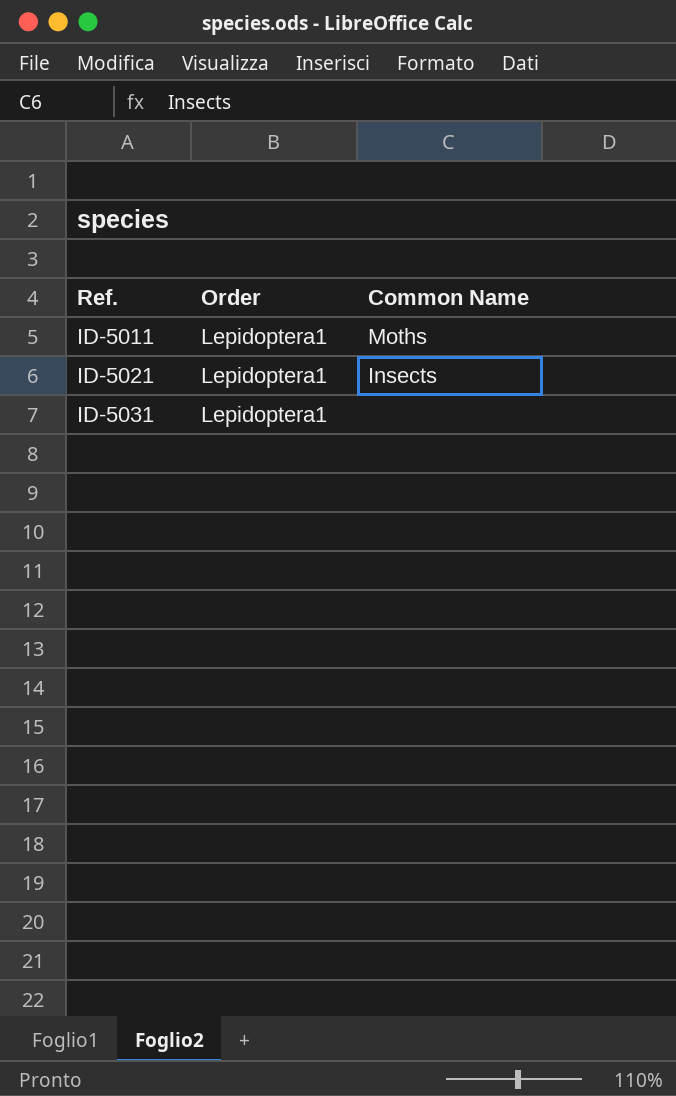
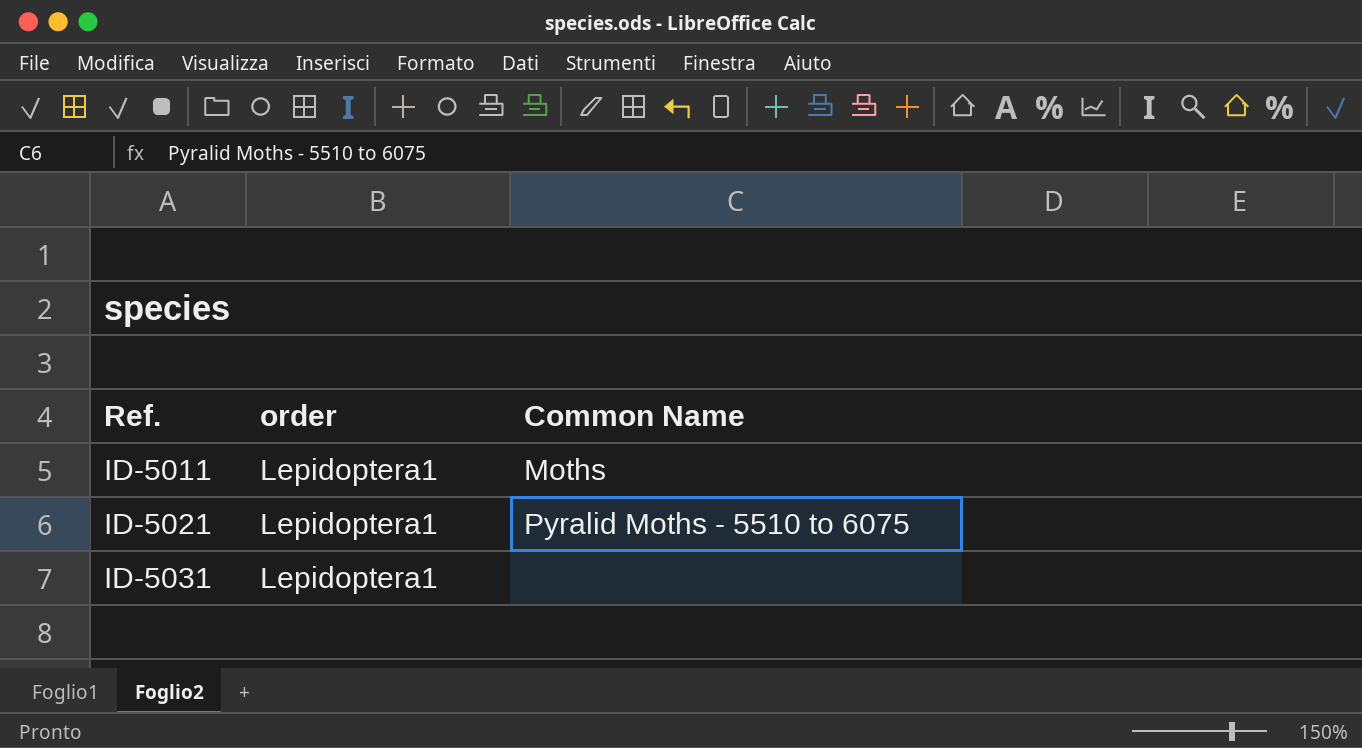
column name: Order -> order
ID-5021 | Common Name: Insects -> Pyralid Moths - 5510 to 6075

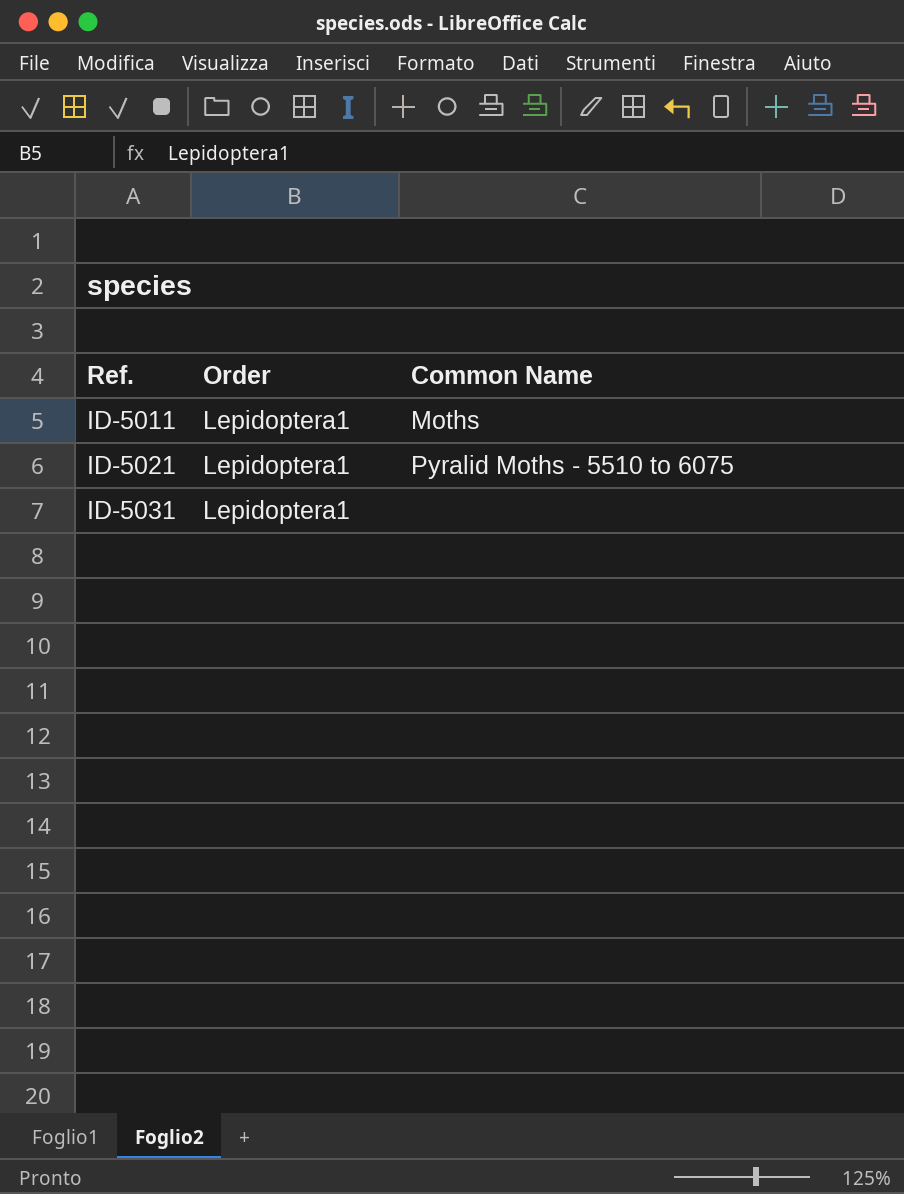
column name: order -> Order

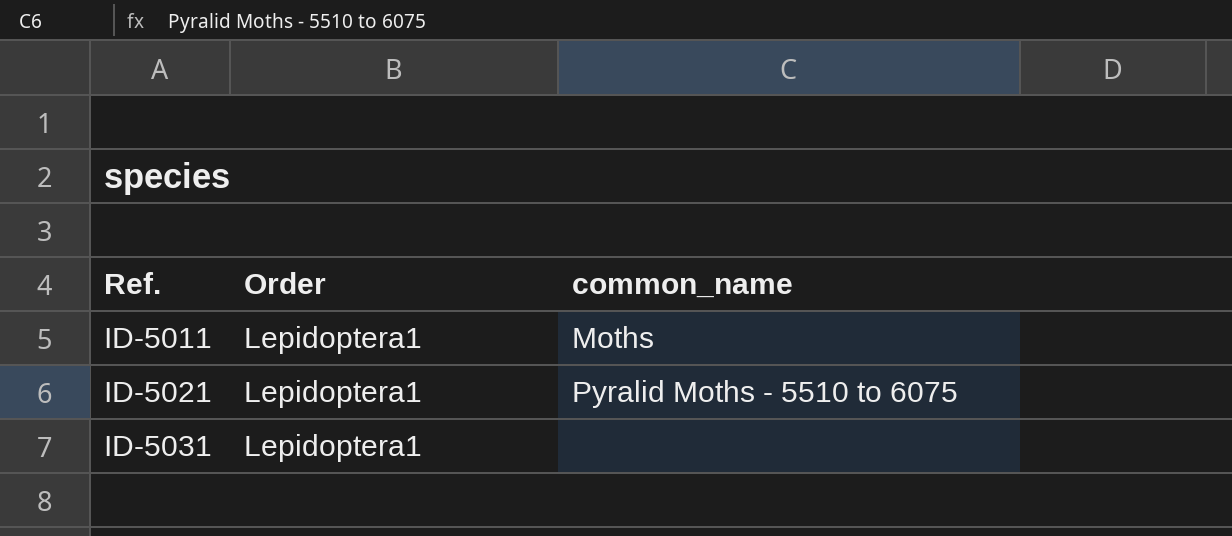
column name: Common Name -> common_name

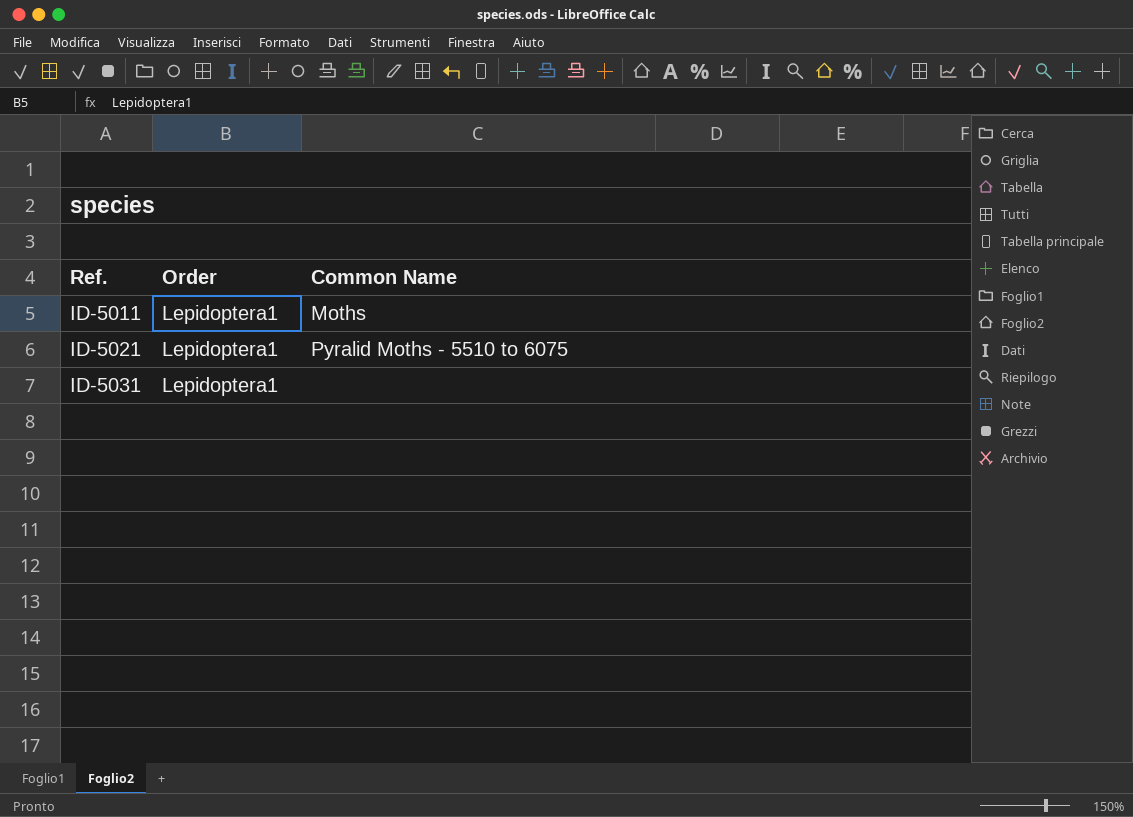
column name: common_name -> Common Name

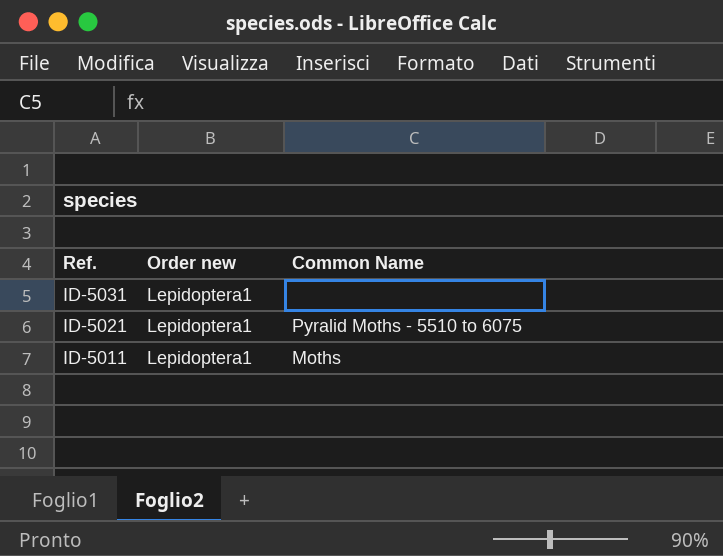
row order: Ref. ascending -> Ref. descending
column name: Order -> Order new

